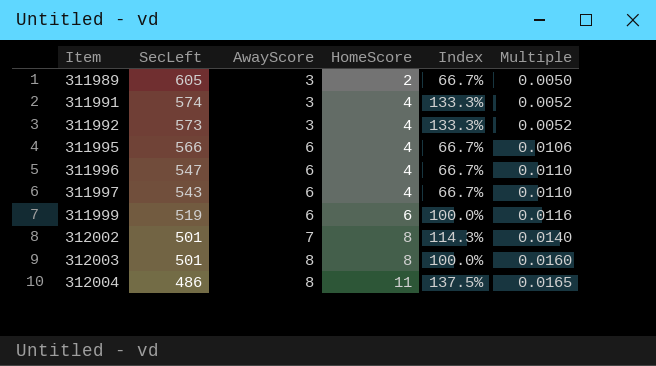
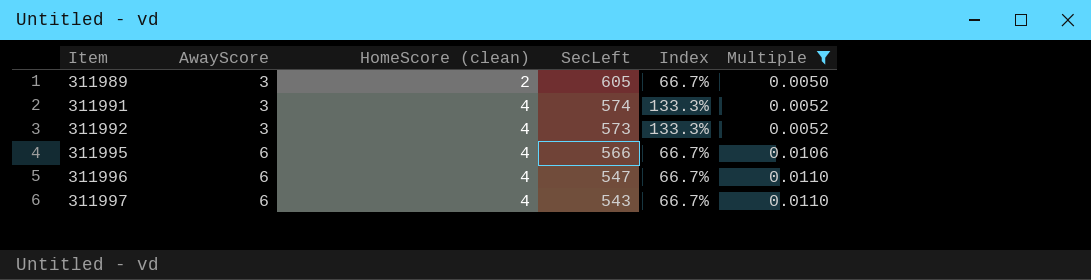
filter: none -> Multiple <= 0.0110
column name: HomeScore -> HomeScore (clean)
column SecLeft | position: 2 -> 4

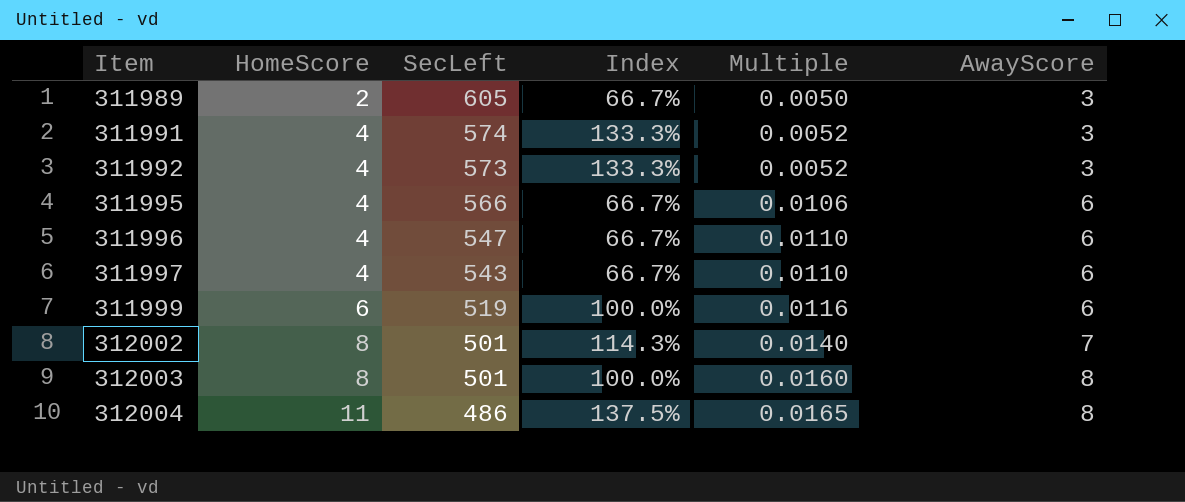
filter: Multiple <= 0.0110 -> none
column name: HomeScore (clean) -> HomeScore
column AwayScore | position: 2 -> 6

